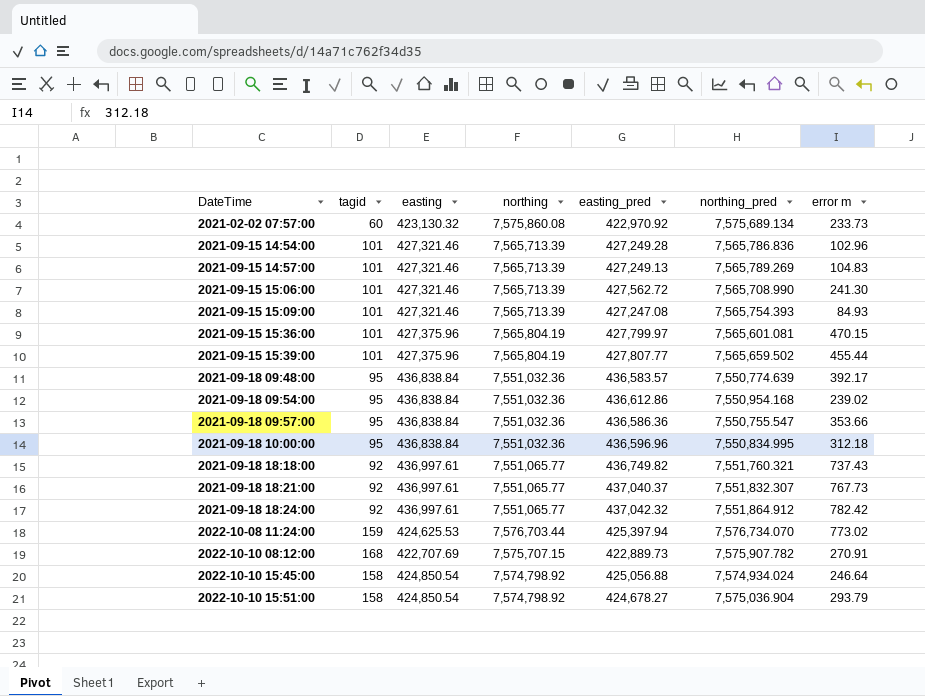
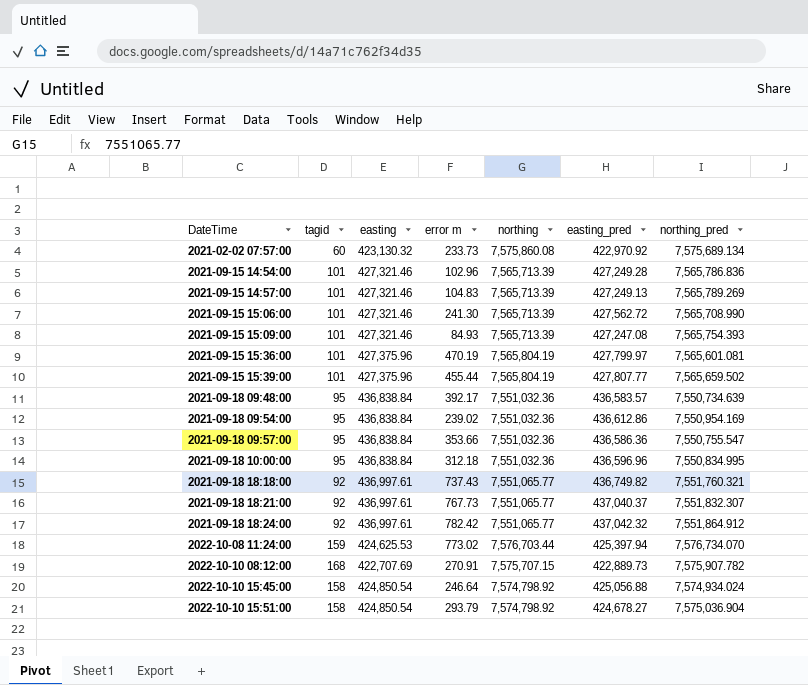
column error m | position: 7 -> 4
2021-09-15 15:36:00 | error m: 470.15 -> 470.19
2021-09-18 09:48:00 | northing_pred: 7,550,774.639 -> 7,550,734.639
2021-09-18 09:54:00 | northing_pred: 7,550,954.168 -> 7,550,954.169

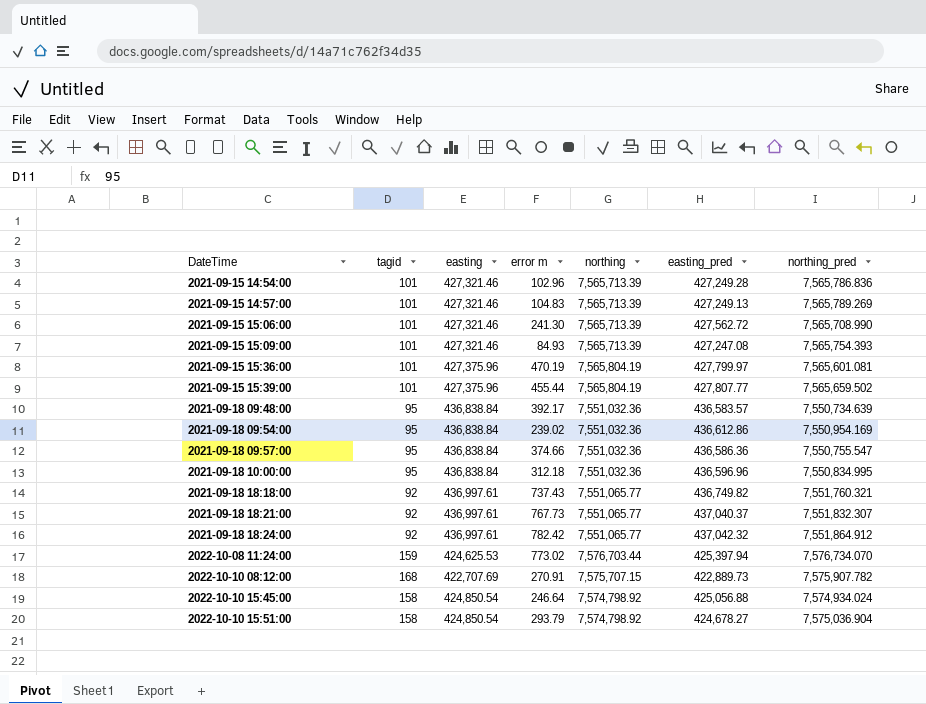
row 2021-02-02 07:57:00: 60 | 423,130.32 | 233.73 | 7,575,860.08 | 422,970.92 | 7,575,689.134 -> none
2021-09-18 09:57:00 | error m: 353.66 -> 374.66

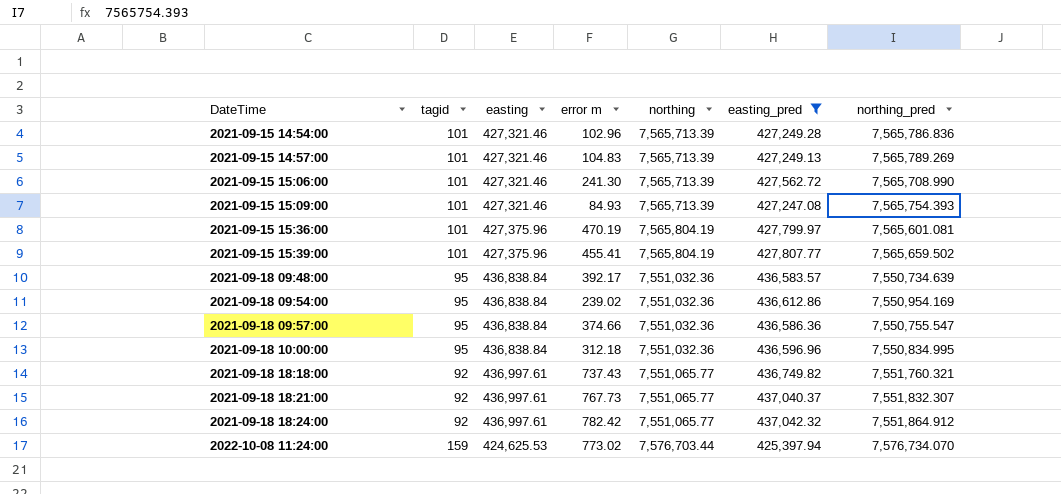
filter: none -> easting_pred >= 425,397.94
2021-09-15 15:39:00 | error m: 455.44 -> 455.41

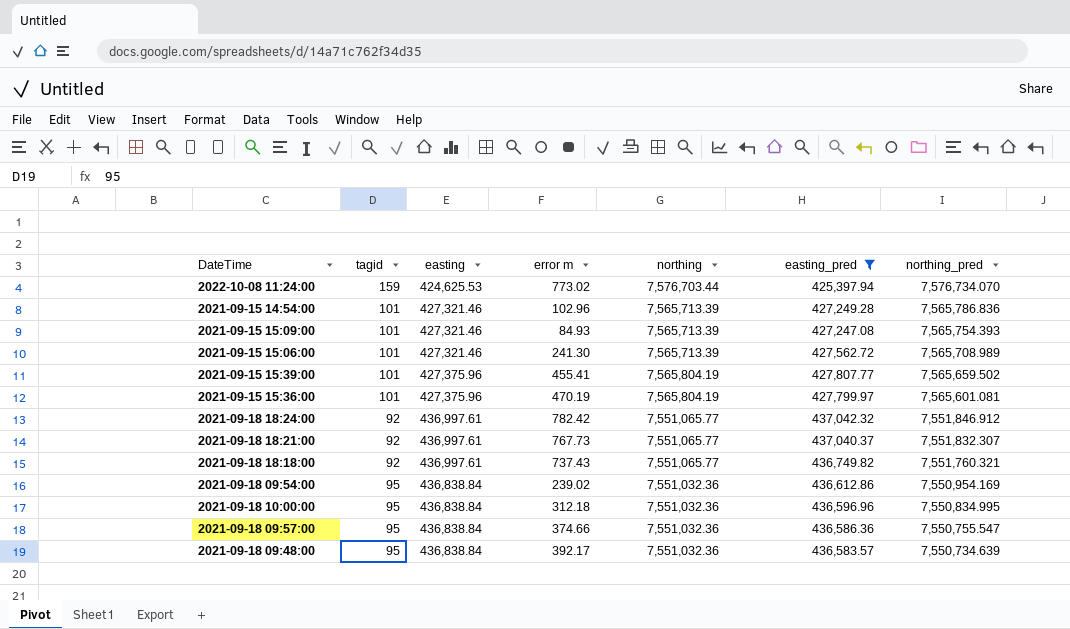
row order: DateTime ascending -> northing_pred descending
row 2021-09-15 14:57:00: 101 | 427,321.46 | 104.83 | 7,565,713.39 | 427,249.13 | 7,565,789.269 -> none
2021-09-15 15:06:00 | northing_pred: 7,565,708.990 -> 7,565,708.989
2021-09-18 18:24:00 | northing_pred: 7,551,864.912 -> 7,551,846.912

